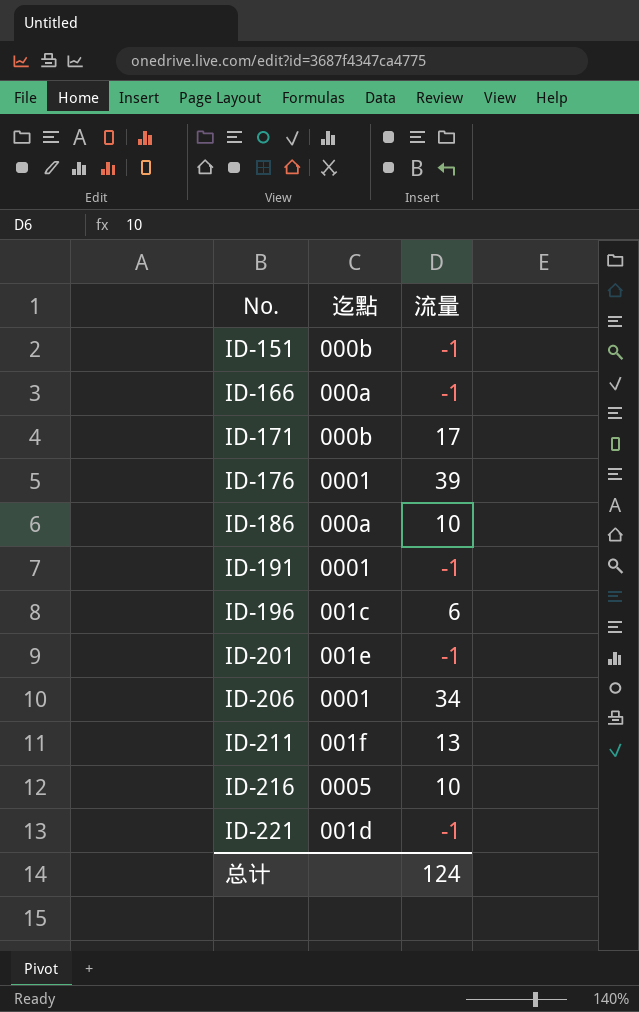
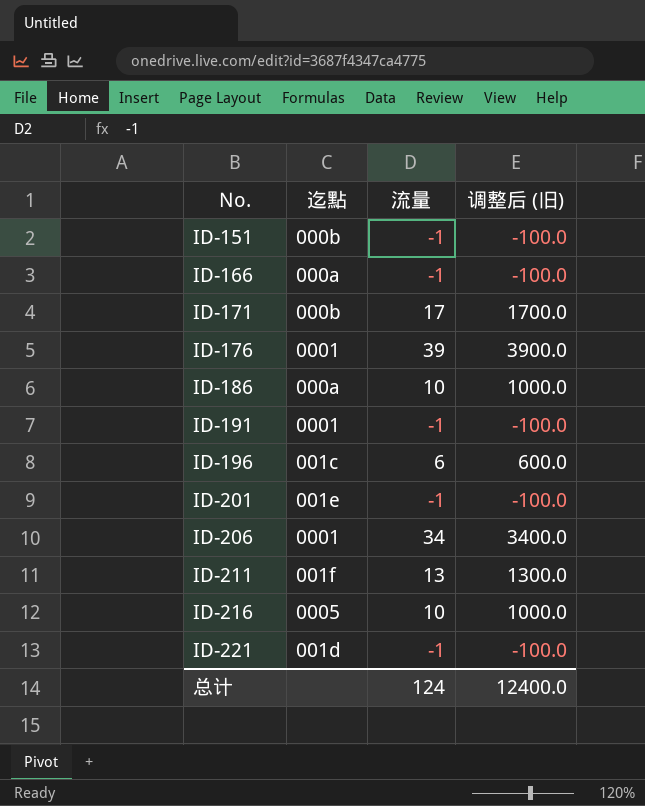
column 调整后 (旧) | formula: none -> [流量] * 100

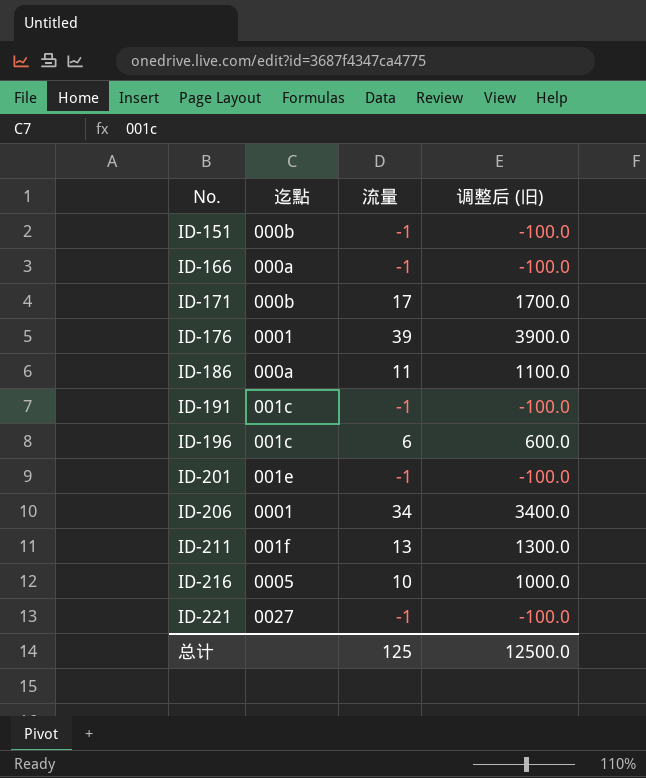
ID-186 | 流量: 10 -> 11
ID-186 | 调整后 (旧): 1000.0 -> 1100.0
ID-191 | 迄點: 0001 -> 001c
ID-221 | 迄點: 001d -> 0027
总计 | 流量: 124 -> 125
总计 | 调整后 (旧): 12400.0 -> 12500.0

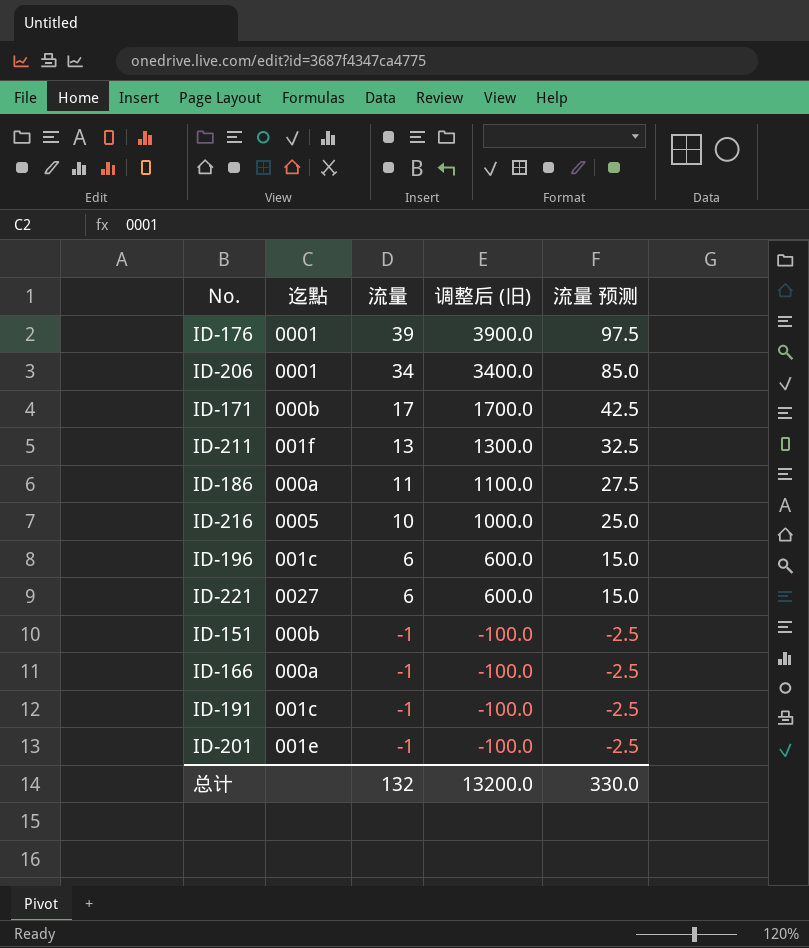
row order: No. ascending -> 流量 descending
column 流量 预测 | formula: none -> [流量] * 2.5
ID-221 | 流量: -1 -> 6
ID-221 | 调整后 (旧): -100.0 -> 600.0
总计 | 流量: 125 -> 132
总计 | 调整后 (旧): 12500.0 -> 13200.0

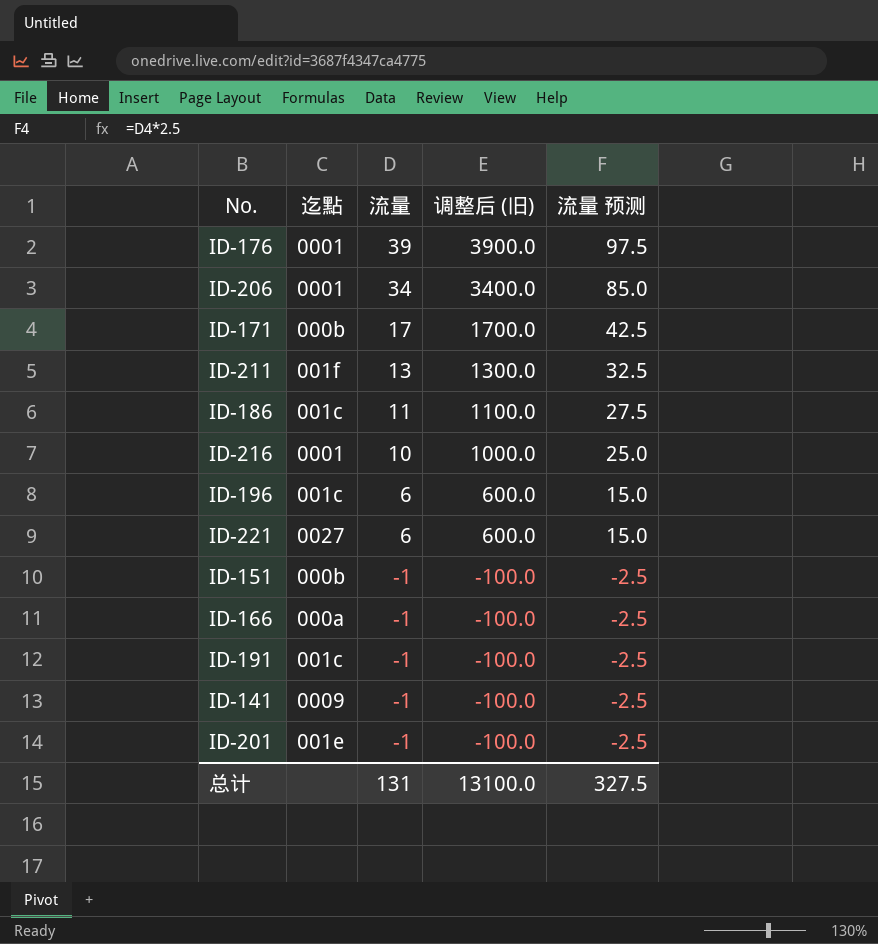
ID-186 | 迄點: 000a -> 001c
ID-216 | 迄點: 0005 -> 0001
row ID-141: none -> 0009 | -1 | -100.0 | -2.5
总计 | 流量: 132 -> 131
总计 | 调整后 (旧): 13200.0 -> 13100.0
总计 | 流量 预测: 330.0 -> 327.5

